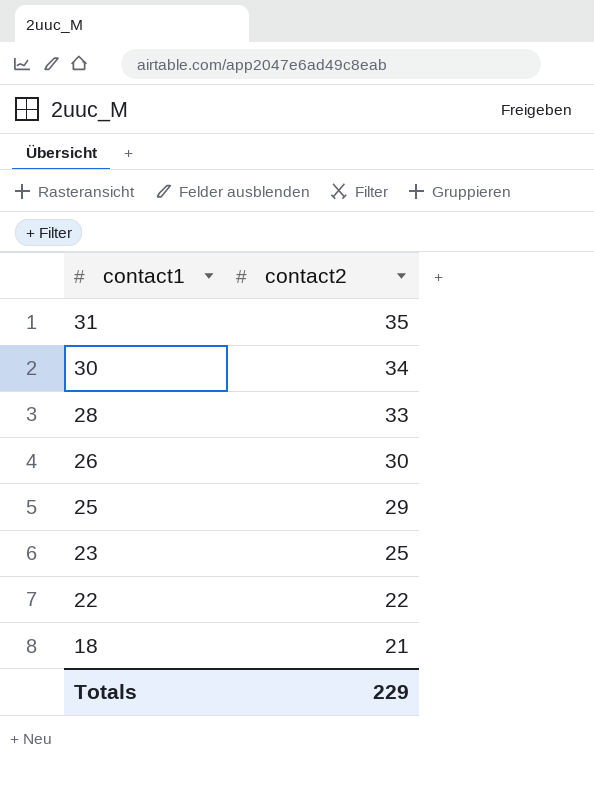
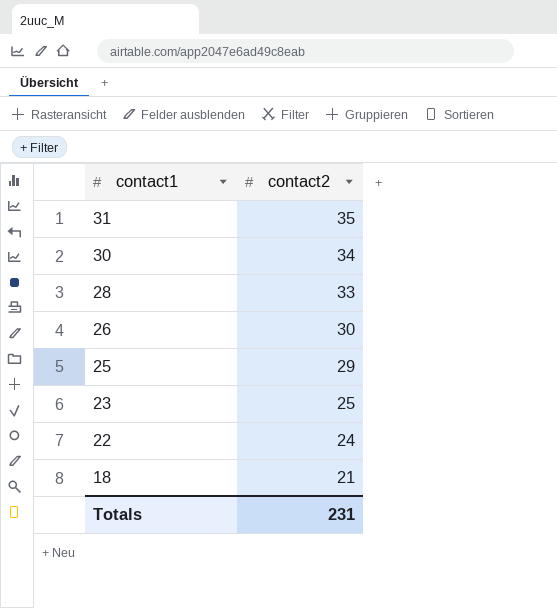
22 | contact2: 22 -> 24
Totals | contact2: 229 -> 231

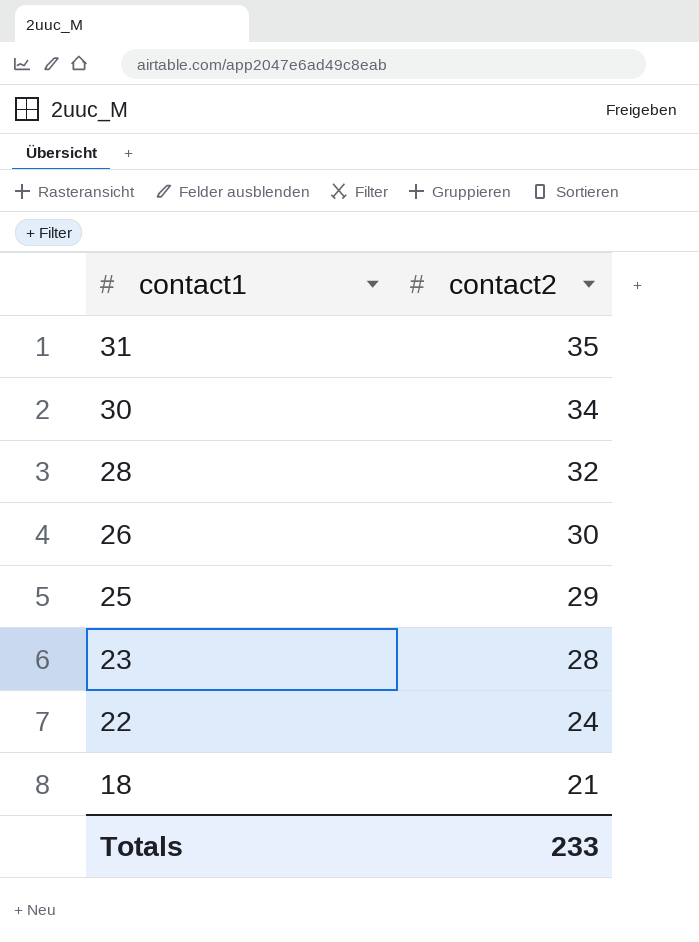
28 | contact2: 33 -> 32
23 | contact2: 25 -> 28
Totals | contact2: 231 -> 233

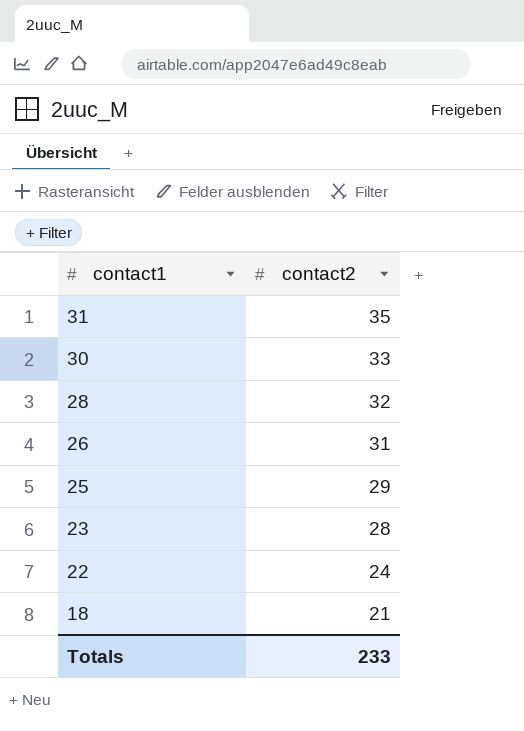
30 | contact2: 34 -> 33
26 | contact2: 30 -> 31

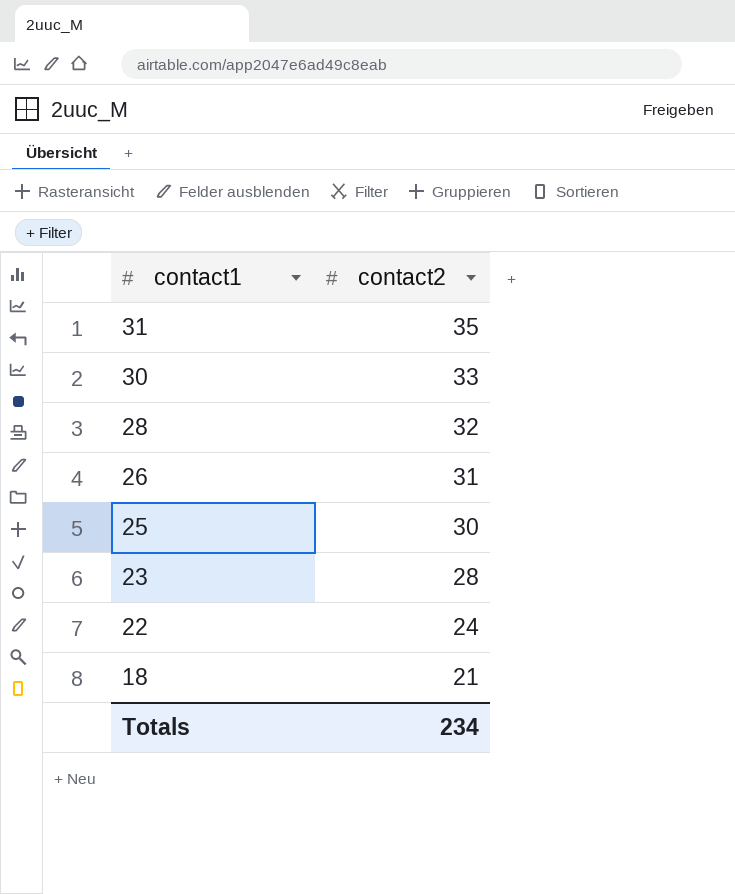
25 | contact2: 29 -> 30
Totals | contact2: 233 -> 234

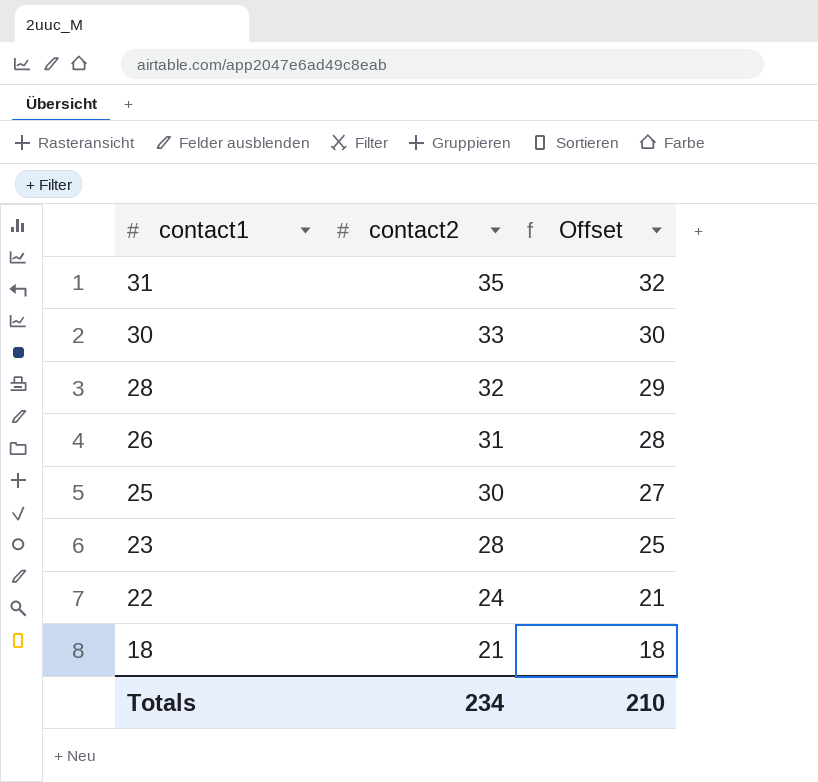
column Offset | formula: none -> [contact2] - 3

